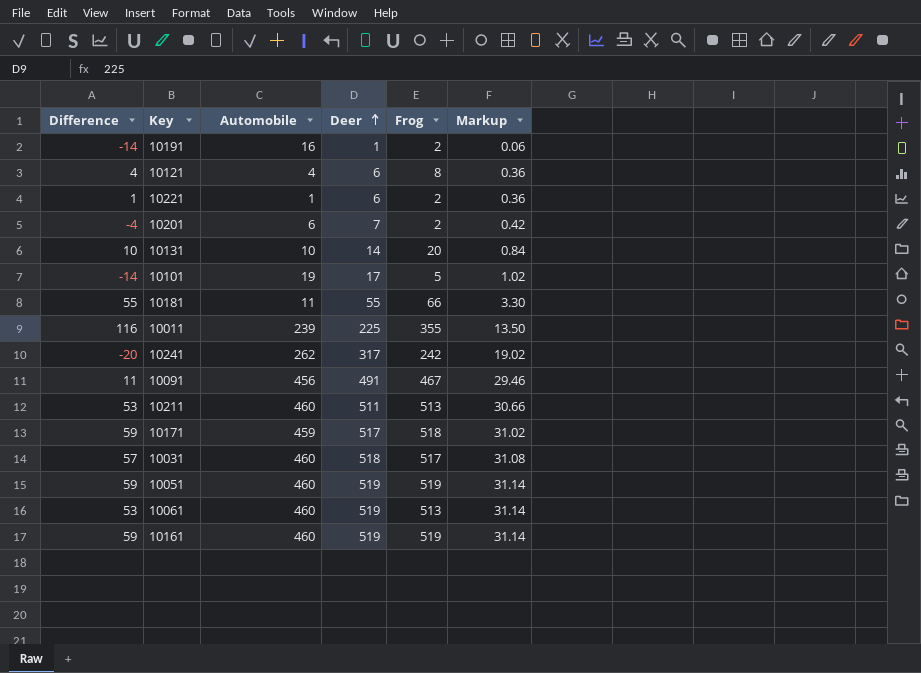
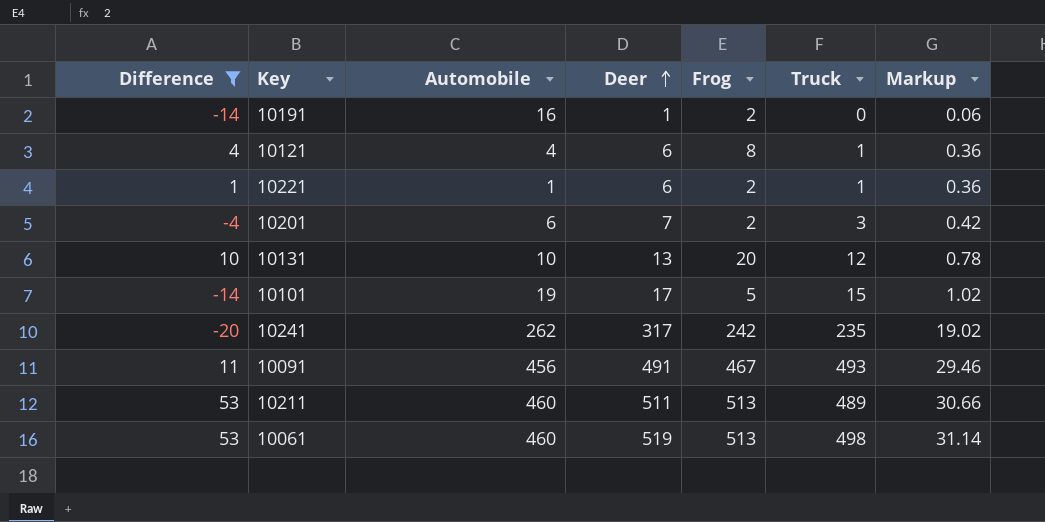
filter: none -> Difference <= 53
column Truck | position: none -> 6
10131 | Deer: 14 -> 13
10131 | Markup: 0.84 -> 0.78

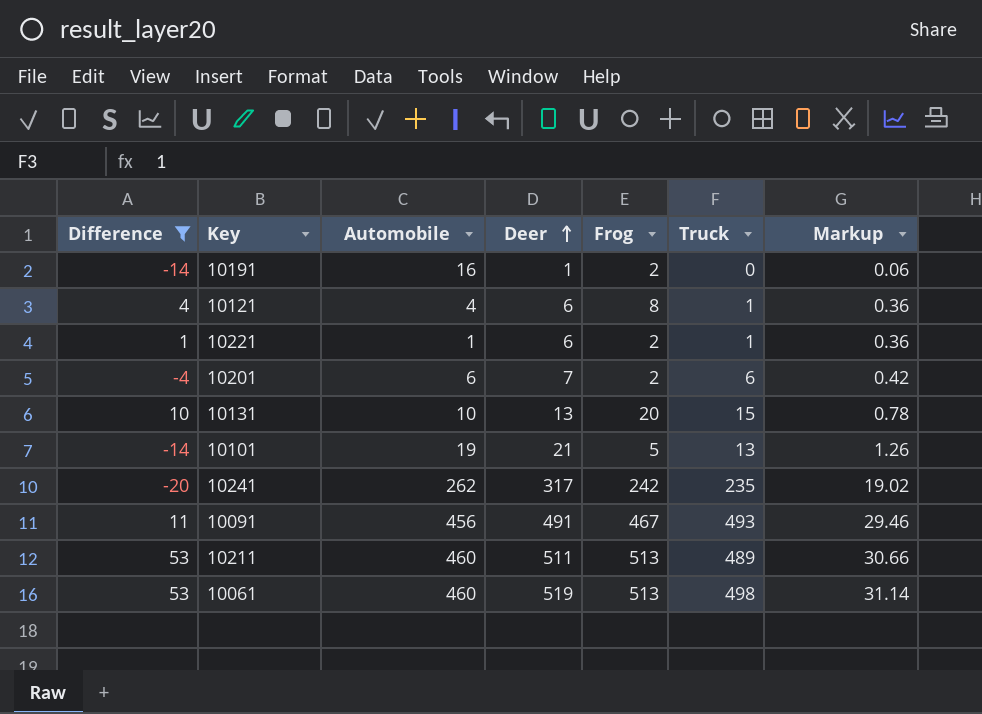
10201 | Truck: 3 -> 6
10131 | Truck: 12 -> 15
10101 | Deer: 17 -> 21
10101 | Truck: 15 -> 13
10101 | Markup: 1.02 -> 1.26

